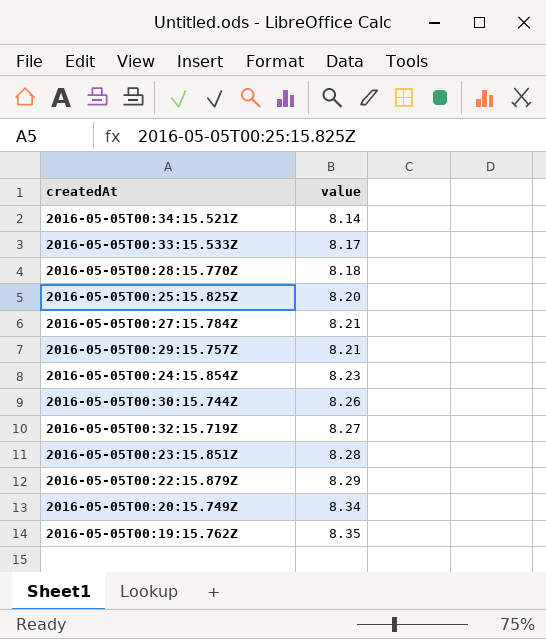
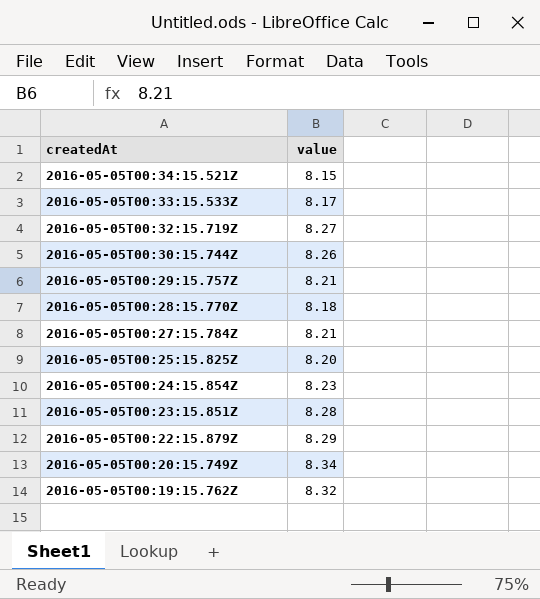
row order: value ascending -> createdAt descending
2016-05-05T00:34:15.521Z | value: 8.14 -> 8.15
2016-05-05T00:19:15.762Z | value: 8.35 -> 8.32

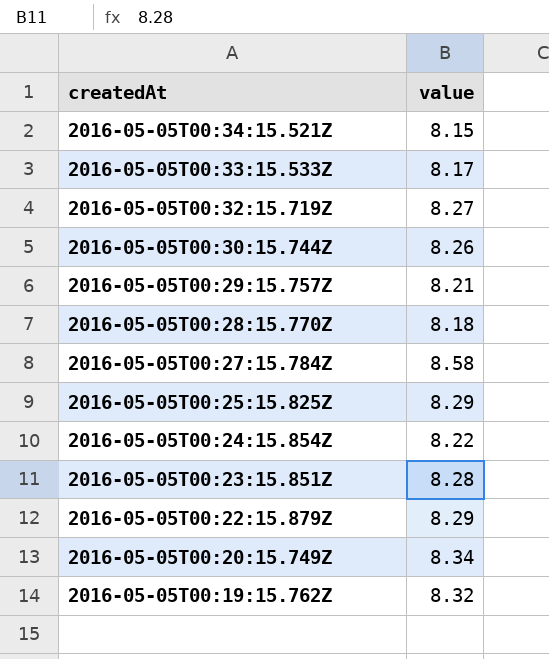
2016-05-05T00:27:15.784Z | value: 8.21 -> 8.58
2016-05-05T00:25:15.825Z | value: 8.20 -> 8.29
2016-05-05T00:24:15.854Z | value: 8.23 -> 8.22

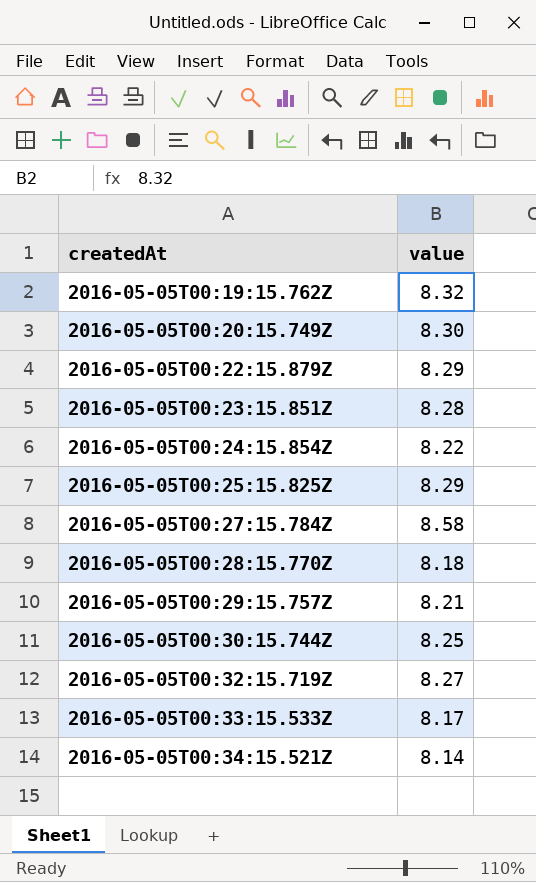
row order: createdAt descending -> createdAt ascending
2016-05-05T00:20:15.749Z | value: 8.34 -> 8.30
2016-05-05T00:30:15.744Z | value: 8.26 -> 8.25
2016-05-05T00:34:15.521Z | value: 8.15 -> 8.14

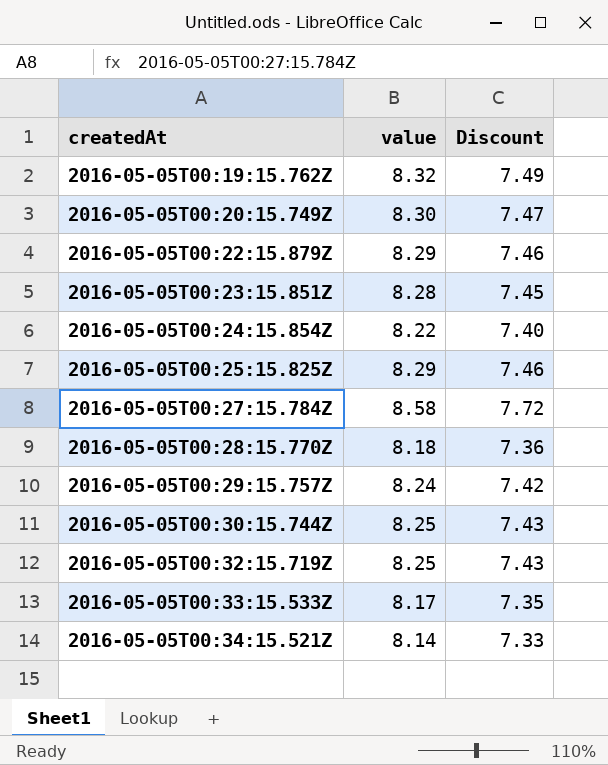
column Discount | formula: none -> [value] * 0.9
2016-05-05T00:29:15.757Z | value: 8.21 -> 8.24
2016-05-05T00:32:15.719Z | value: 8.27 -> 8.25

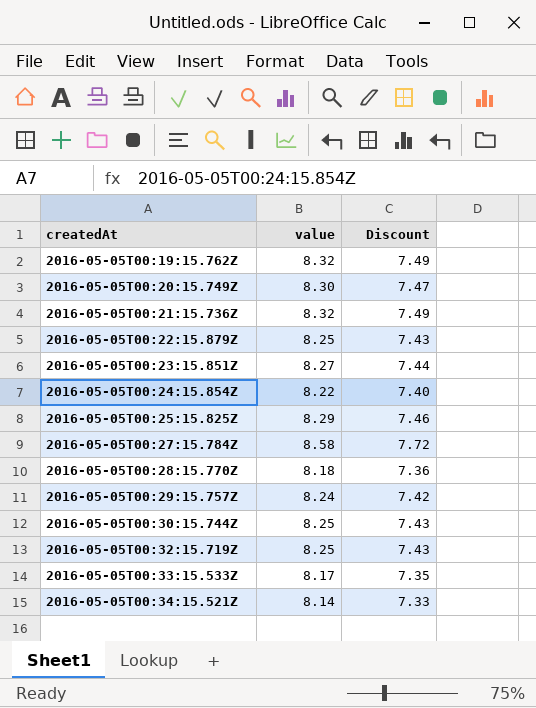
row 2016-05-05T00:21:15.736Z: none -> 8.32 | 7.49
2016-05-05T00:22:15.879Z | value: 8.29 -> 8.25
2016-05-05T00:22:15.879Z | Discount: 7.46 -> 7.43
2016-05-05T00:23:15.851Z | value: 8.28 -> 8.27
2016-05-05T00:23:15.851Z | Discount: 7.45 -> 7.44

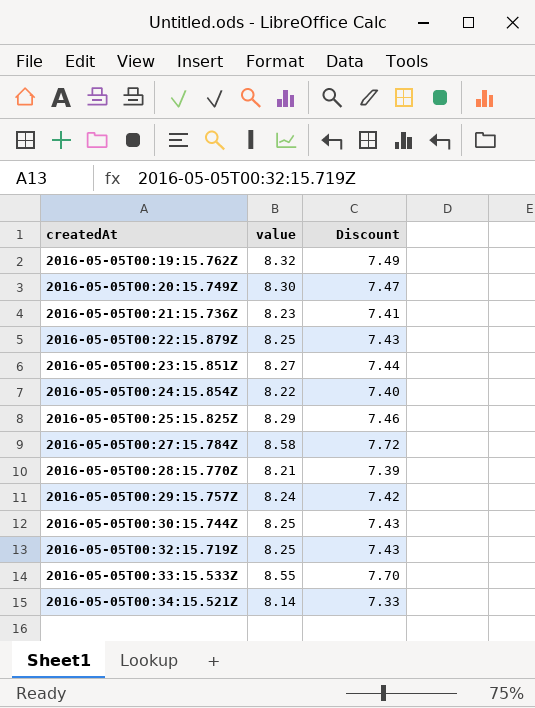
2016-05-05T00:21:15.736Z | value: 8.32 -> 8.23
2016-05-05T00:21:15.736Z | Discount: 7.49 -> 7.41
2016-05-05T00:28:15.770Z | value: 8.18 -> 8.21
2016-05-05T00:28:15.770Z | Discount: 7.36 -> 7.39
2016-05-05T00:33:15.533Z | value: 8.17 -> 8.55
2016-05-05T00:33:15.533Z | Discount: 7.35 -> 7.70

